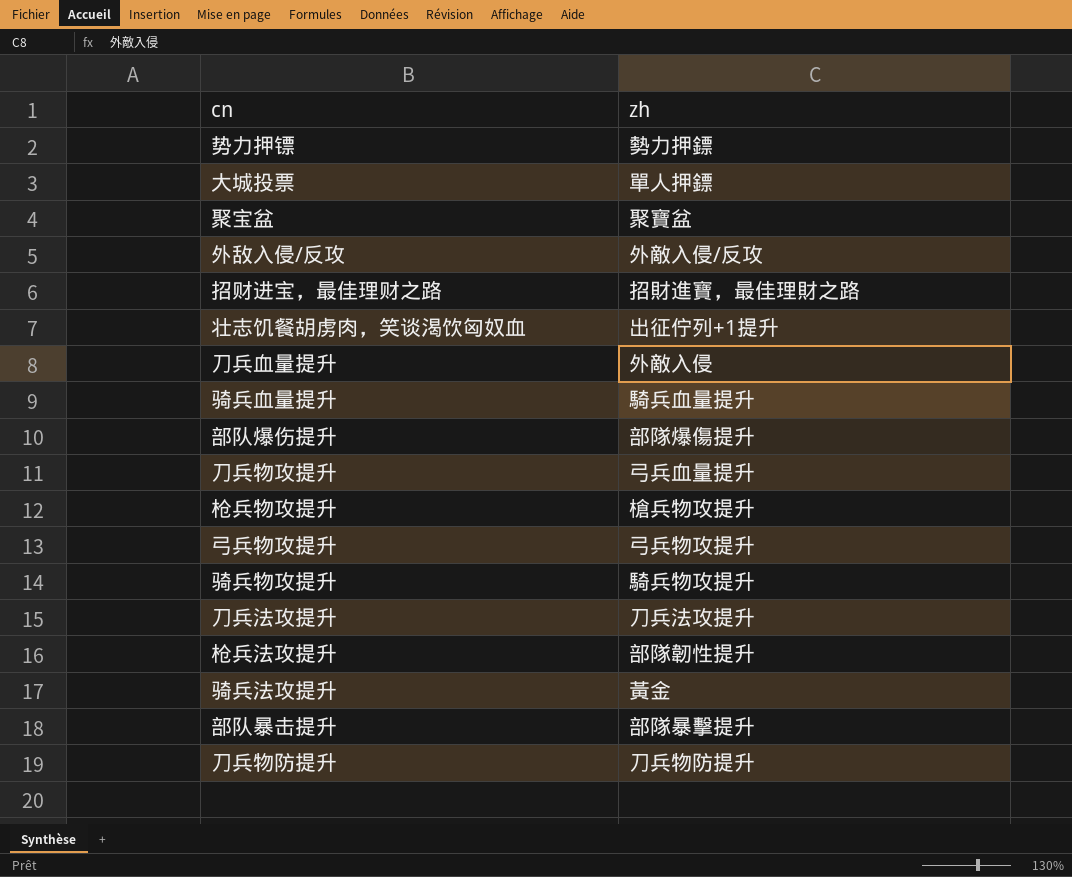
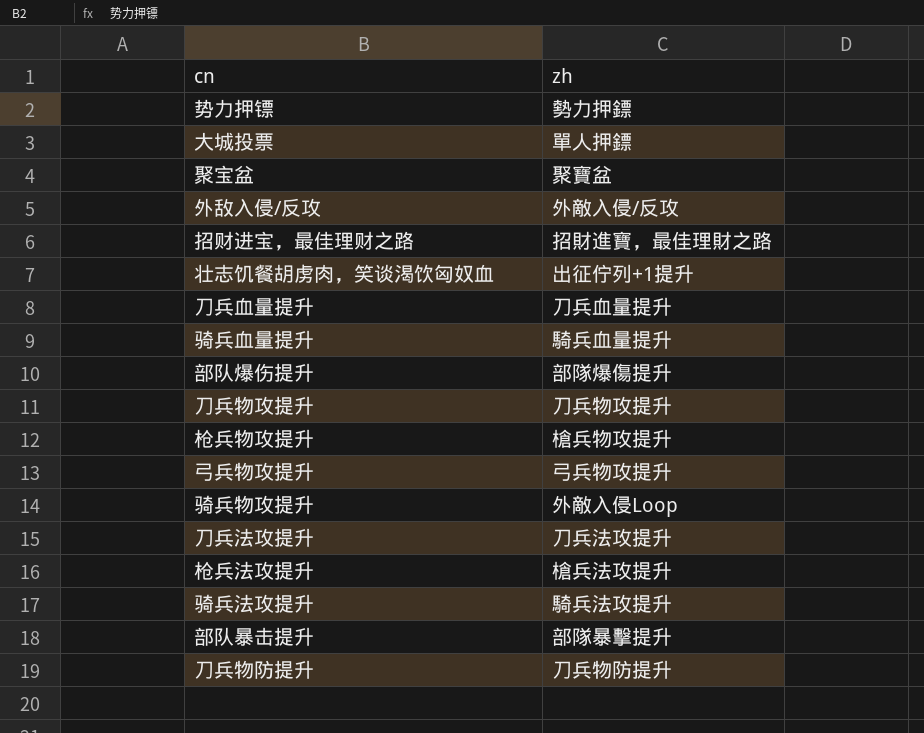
刀兵血量提升 | zh: 外敵入侵 -> 刀兵血量提升
刀兵物攻提升 | zh: 弓兵血量提升 -> 刀兵物攻提升
骑兵物攻提升 | zh: 騎兵物攻提升 -> 外敵入侵Loop
枪兵法攻提升 | zh: 部隊韌性提升 -> 槍兵法攻提升
骑兵法攻提升 | zh: 黃金 -> 騎兵法攻提升

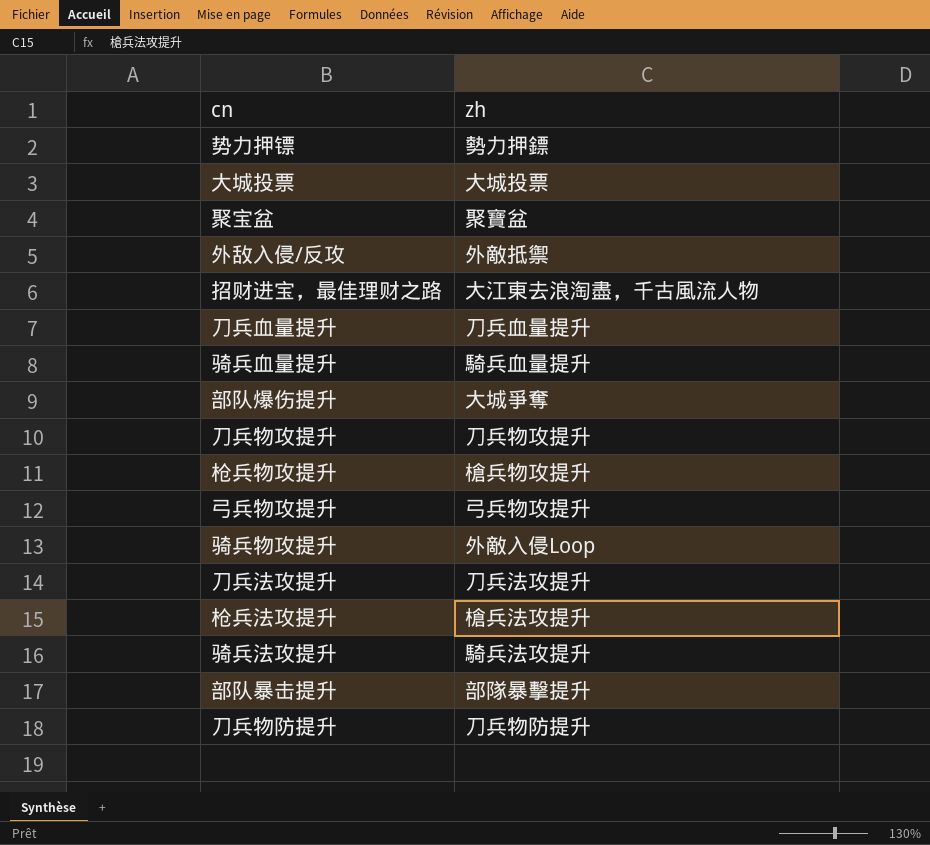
row 壮志饥餐胡虏肉，笑谈渴饮匈奴血: 出征佇列+1提升 -> none
大城投票 | zh: 單人押鏢 -> 大城投票
外敌入侵/反攻 | zh: 外敵入侵/反攻 -> 外敵抵禦
招财进宝，最佳理财之路 | zh: 招財進寶，最佳理財之路 -> 大江東去浪淘盡，千古風流人物
部队爆伤提升 | zh: 部隊爆傷提升 -> 大城爭奪

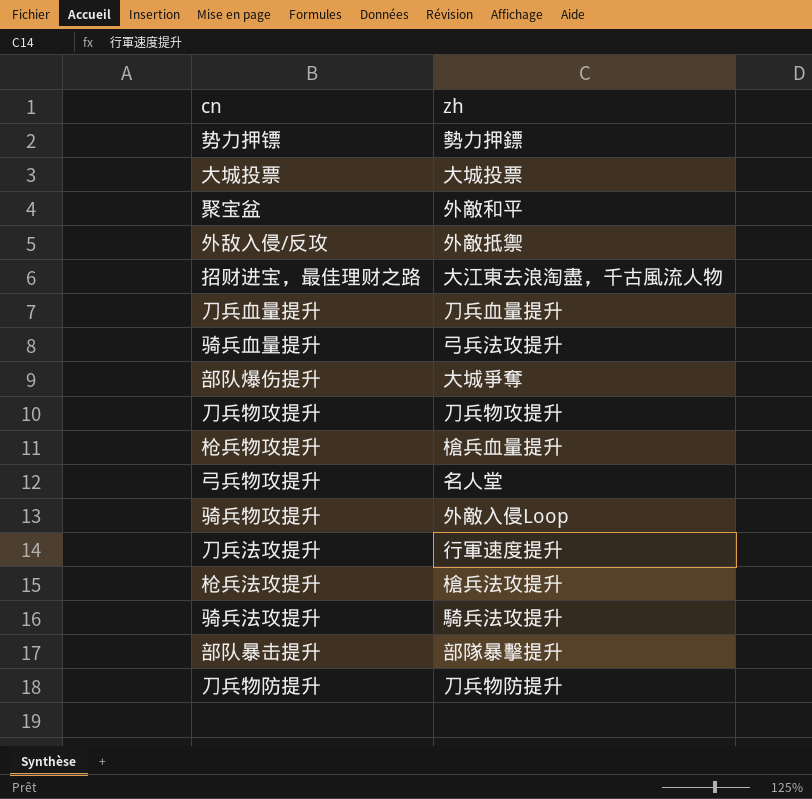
聚宝盆 | zh: 聚寶盆 -> 外敵和平
骑兵血量提升 | zh: 騎兵血量提升 -> 弓兵法攻提升
枪兵物攻提升 | zh: 槍兵物攻提升 -> 槍兵血量提升
弓兵物攻提升 | zh: 弓兵物攻提升 -> 名人堂
刀兵法攻提升 | zh: 刀兵法攻提升 -> 行軍速度提升

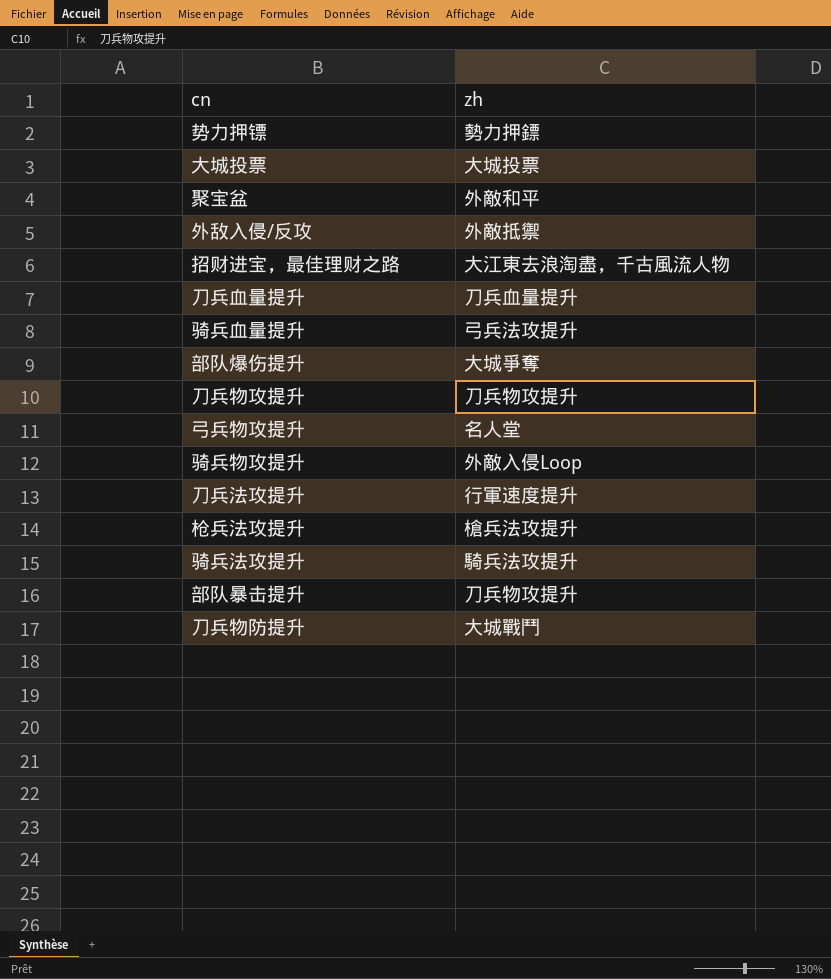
row 枪兵物攻提升: 槍兵血量提升 -> none
部队暴击提升 | zh: 部隊暴擊提升 -> 刀兵物攻提升
刀兵物防提升 | zh: 刀兵物防提升 -> 大城戰鬥

